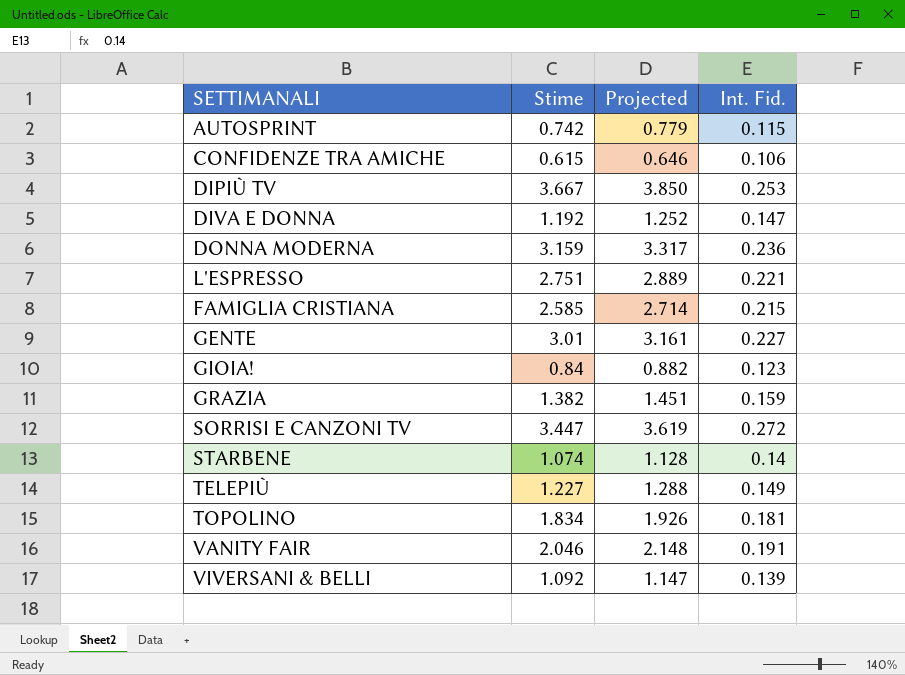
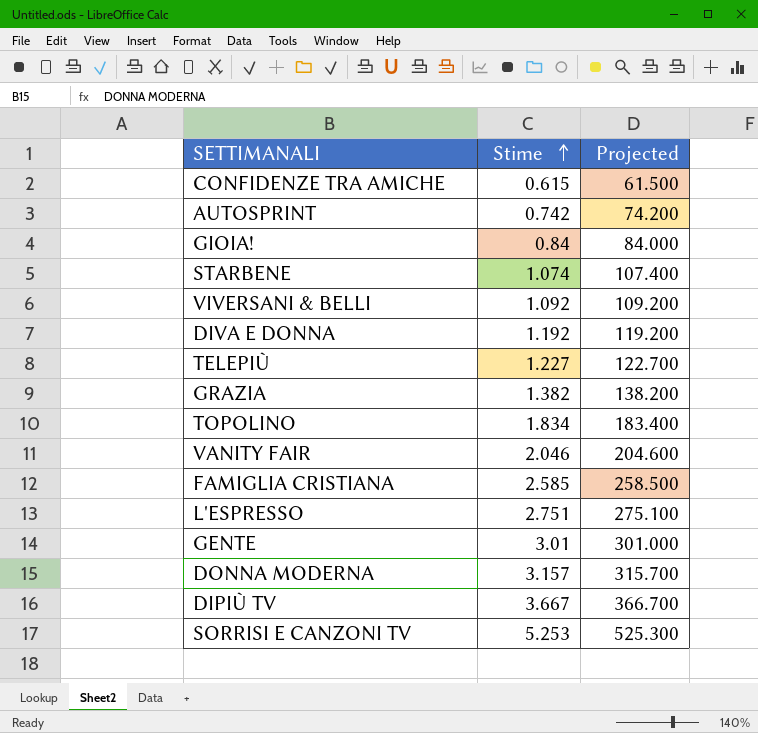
row order: none -> Stime ascending
column Int. Fid. | position: 4 -> none
column Projected | formula: [Stime] * 1.05 -> [Stime] * 100
DONNA MODERNA | Stime: 3.159 -> 3.157
SORRISI E CANZONI TV | Stime: 3.447 -> 5.253

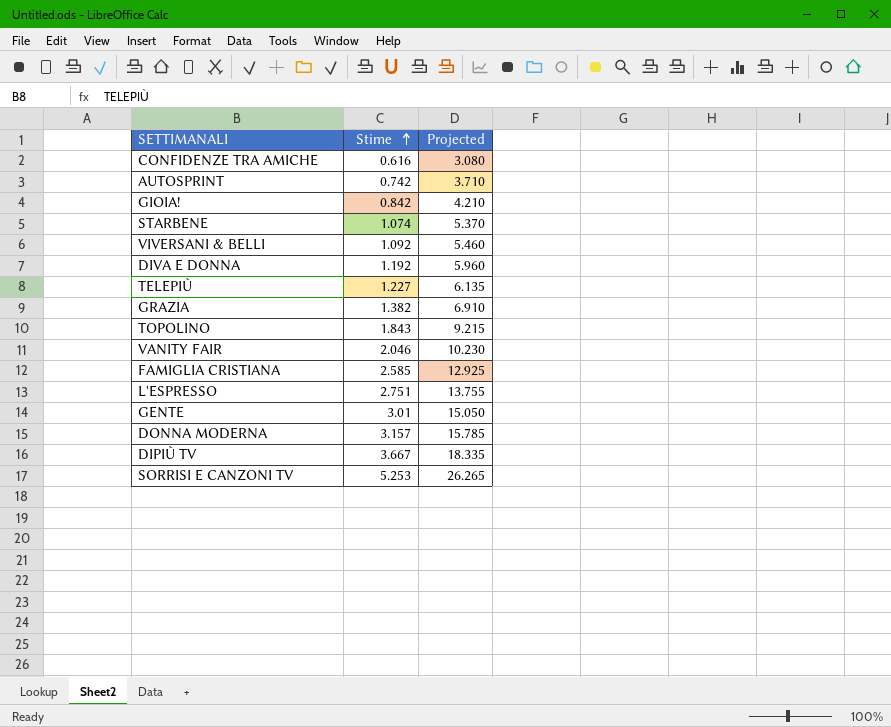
column Projected | formula: [Stime] * 100 -> [Stime] * 5
CONFIDENZE TRA AMICHE | Stime: 0.615 -> 0.616
GIOIA! | Stime: 0.84 -> 0.842
TOPOLINO | Stime: 1.834 -> 1.843

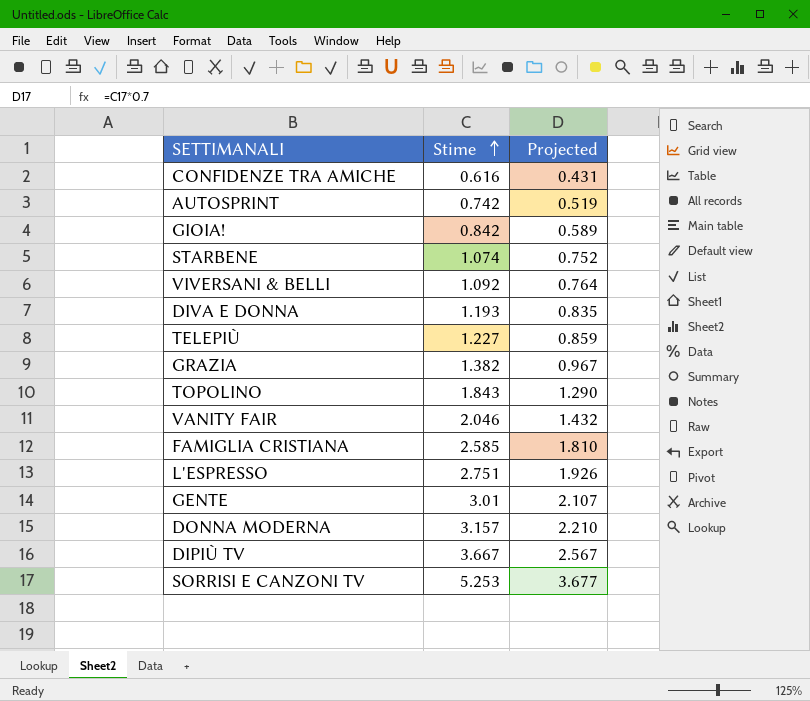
column Projected | formula: [Stime] * 5 -> [Stime] * 0.7
DIVA E DONNA | Stime: 1.192 -> 1.193

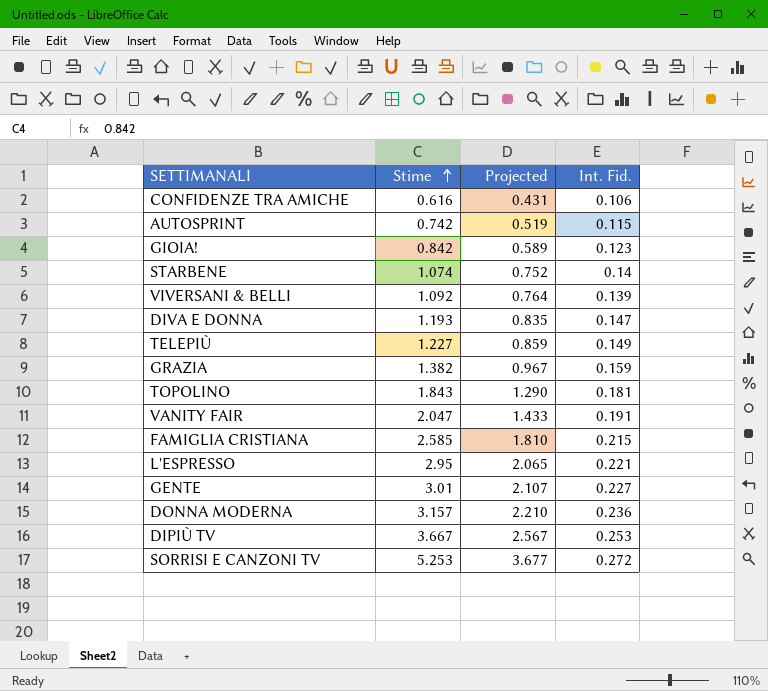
column Int. Fid. | position: none -> 4
VANITY FAIR | Stime: 2.046 -> 2.047
VANITY FAIR | Projected: 1.432 -> 1.433
L'ESPRESSO | Stime: 2.751 -> 2.95
L'ESPRESSO | Projected: 1.926 -> 2.065

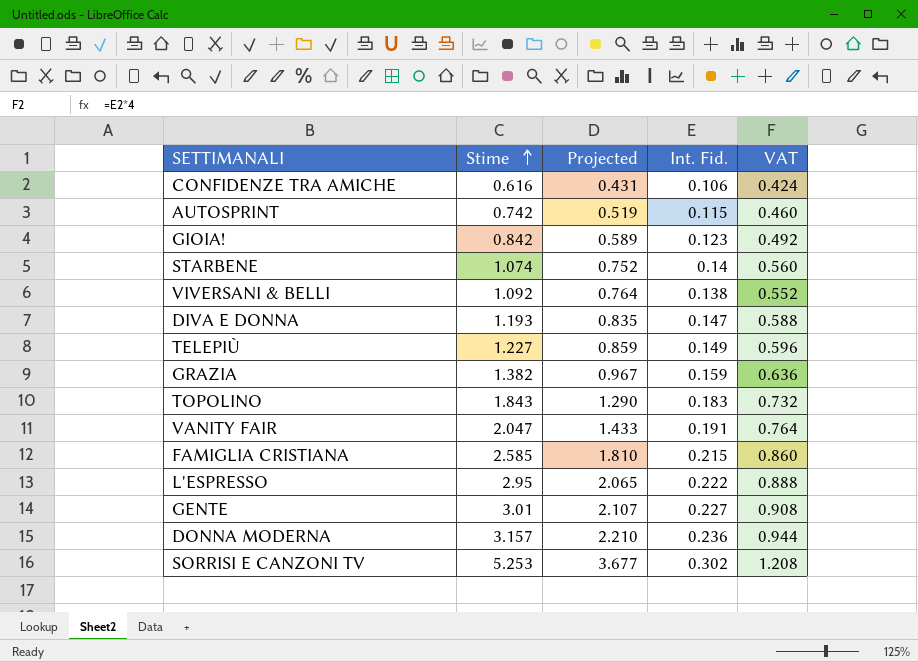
column VAT | formula: none -> [Int. Fid.] * 4
row DIPIÙ TV: 3.667 | 2.567 | 0.253 -> none
VIVERSANI & BELLI | Int. Fid.: 0.139 -> 0.138
TOPOLINO | Int. Fid.: 0.181 -> 0.183
L'ESPRESSO | Int. Fid.: 0.221 -> 0.222
SORRISI E CANZONI TV | Int. Fid.: 0.272 -> 0.302

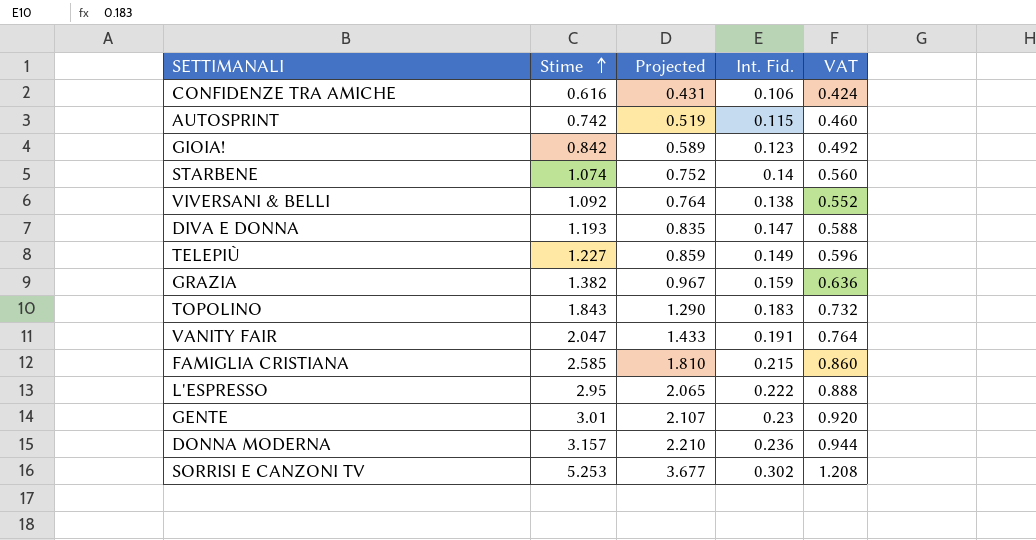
GENTE | Int. Fid.: 0.227 -> 0.23
GENTE | VAT: 0.908 -> 0.920

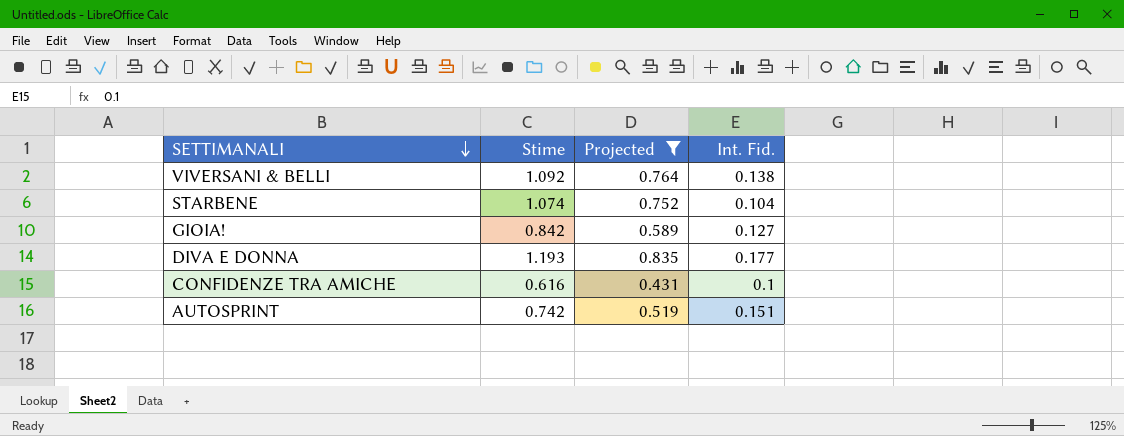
filter: none -> Projected <= 0.835
row order: Stime ascending -> SETTIMANALI descending
column VAT | formula: [Int. Fid.] * 4 -> none
STARBENE | Int. Fid.: 0.14 -> 0.104
GIOIA! | Int. Fid.: 0.123 -> 0.127
DIVA E DONNA | Int. Fid.: 0.147 -> 0.177
CONFIDENZE TRA AMICHE | Int. Fid.: 0.106 -> 0.1
AUTOSPRINT | Int. Fid.: 0.115 -> 0.151

